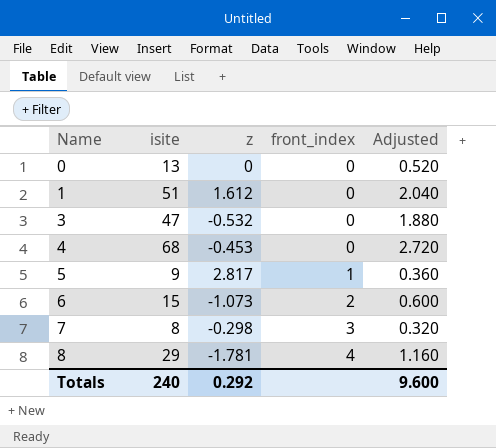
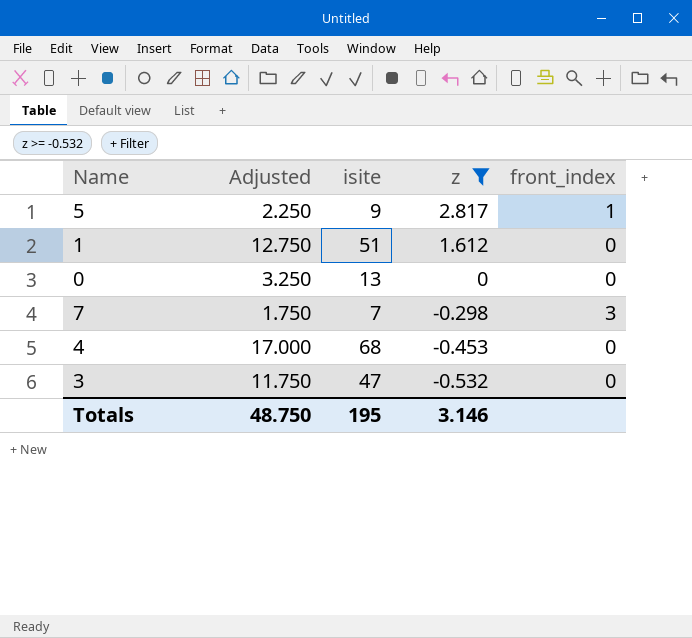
filter: none -> z >= -0.532
row order: Name ascending -> z descending
column Adjusted | formula: [isite] * 0.04 -> [isite] * 0.25
column Adjusted | position: 5 -> 2
7 | isite: 8 -> 7
Totals | Adjusted: 9.600 -> 48.750
Totals | isite: 240 -> 195
Totals | z: 0.292 -> 3.146

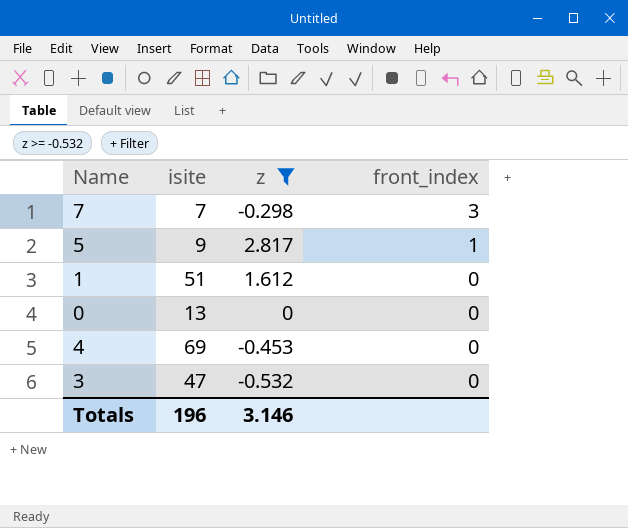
row order: z descending -> front_index descending
column Adjusted | formula: [isite] * 0.25 -> none
4 | isite: 68 -> 69
Totals | isite: 195 -> 196

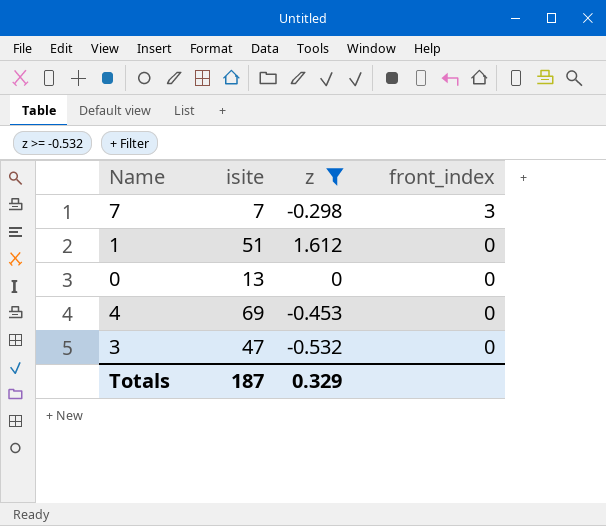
row 5: 9 | 2.817 | 1 -> none
Totals | isite: 196 -> 187
Totals | z: 3.146 -> 0.329

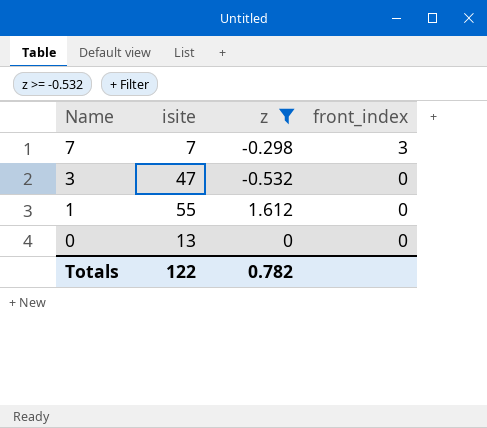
row order: front_index descending -> Name descending
row 4: 69 | -0.453 | 0 -> none
1 | isite: 51 -> 55
Totals | isite: 187 -> 122
Totals | z: 0.329 -> 0.782

